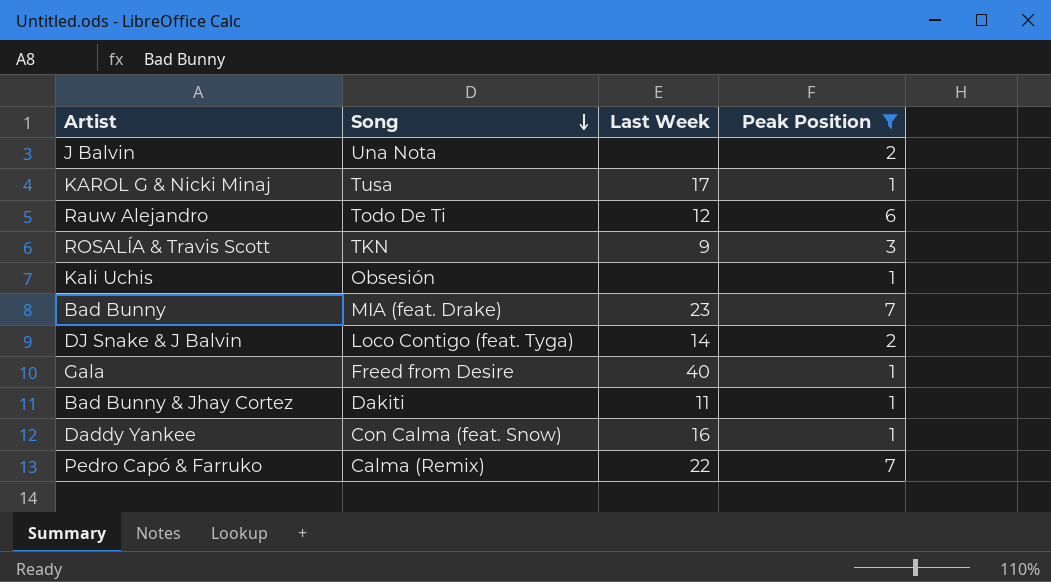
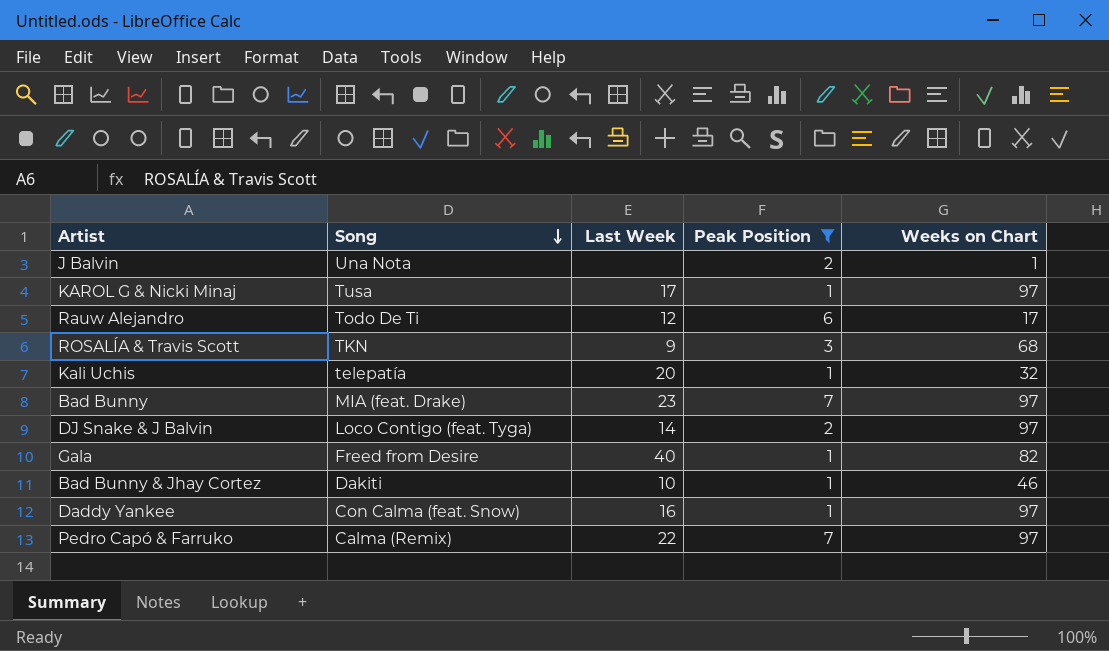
column Weeks on Chart | position: none -> 5
Kali Uchis | Song: Obsesión -> telepatía
Kali Uchis | Last Week: none -> 20
Bad Bunny & Jhay Cortez | Last Week: 11 -> 10

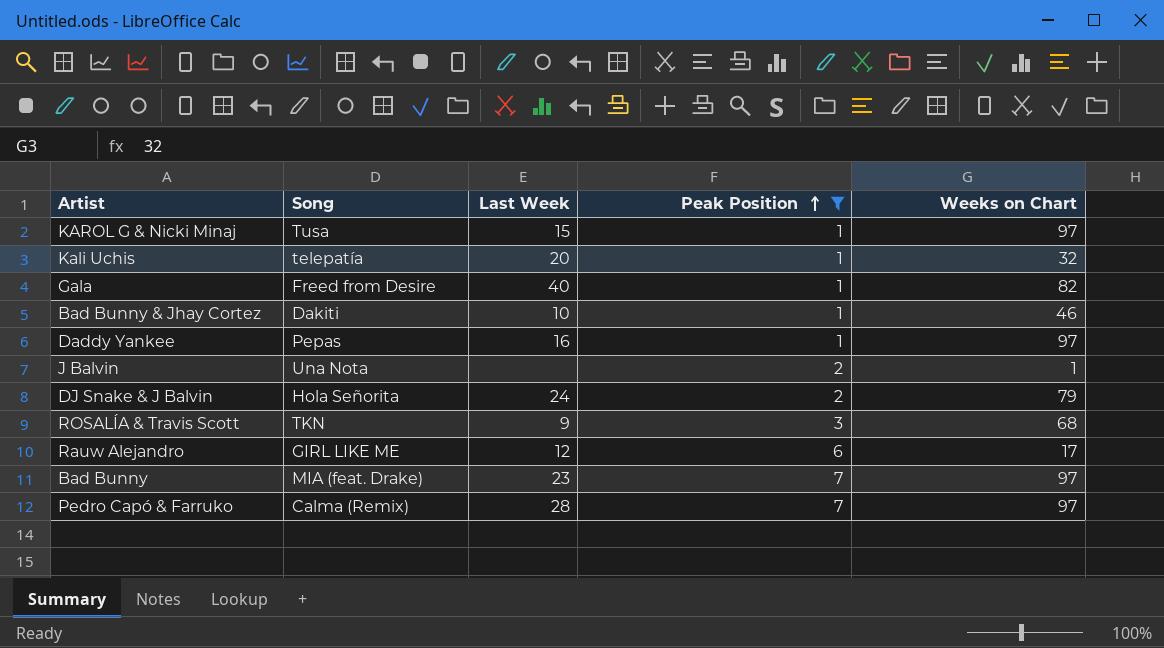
row order: Song descending -> Peak Position ascending
KAROL G & Nicki Minaj | Last Week: 17 -> 15
Daddy Yankee | Song: Con Calma (feat. Snow) -> Pepas
DJ Snake & J Balvin | Song: Loco Contigo (feat. Tyga) -> Hola Señorita
DJ Snake & J Balvin | Last Week: 14 -> 24
DJ Snake & J Balvin | Weeks on Chart: 97 -> 79
Rauw Alejandro | Song: Todo De Ti -> GIRL LIKE ME
Pedro Capó & Farruko | Last Week: 22 -> 28

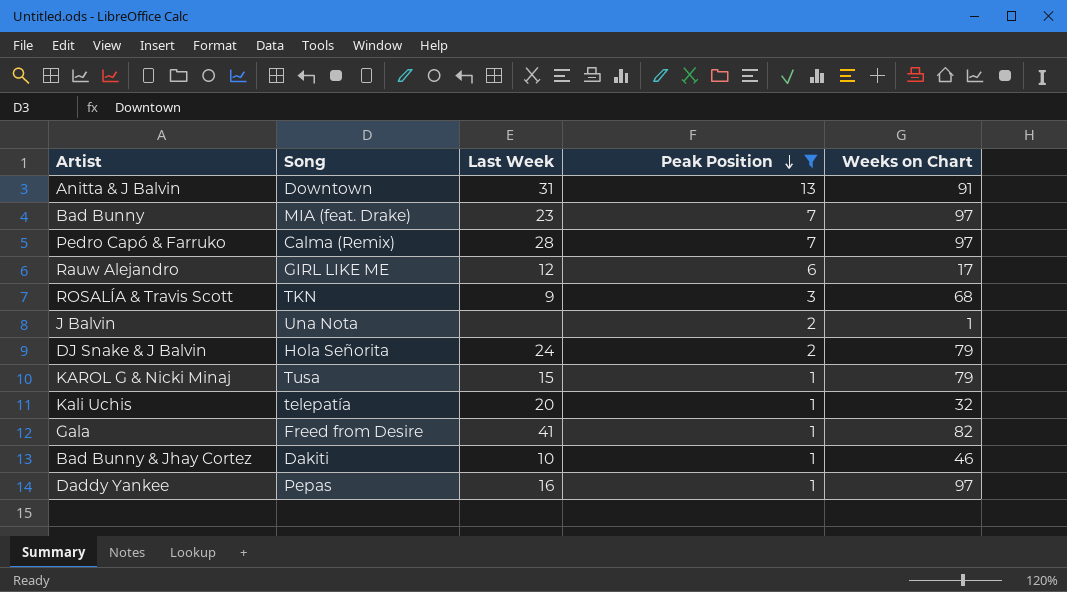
row order: Peak Position ascending -> Peak Position descending
row Anitta & J Balvin: none -> Downtown | 31 | 13 | 91
KAROL G & Nicki Minaj | Weeks on Chart: 97 -> 79
Gala | Last Week: 40 -> 41

